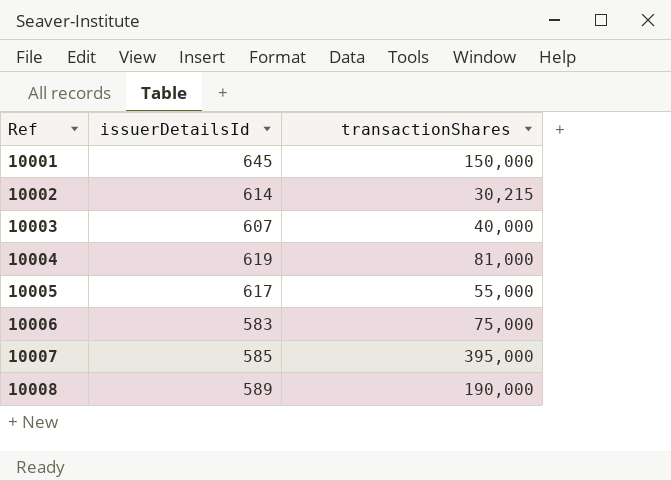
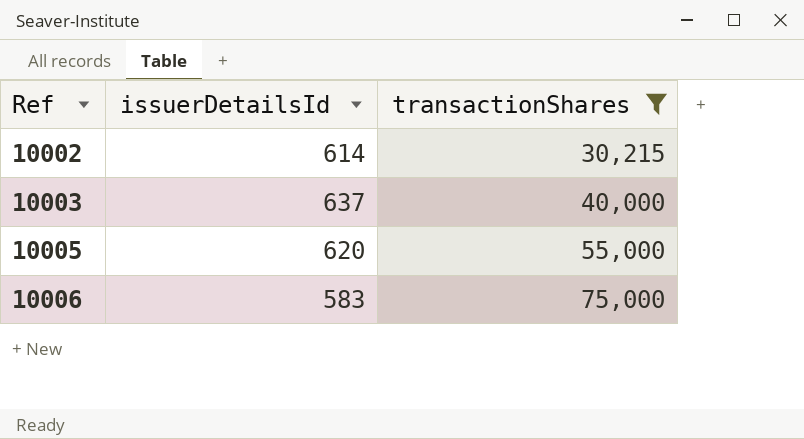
filter: none -> transactionShares <= 75,000
10003 | issuerDetailsId: 607 -> 637
10005 | issuerDetailsId: 617 -> 620

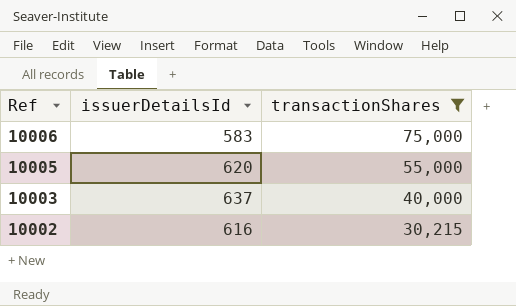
row order: Ref ascending -> Ref descending
10002 | issuerDetailsId: 614 -> 616

